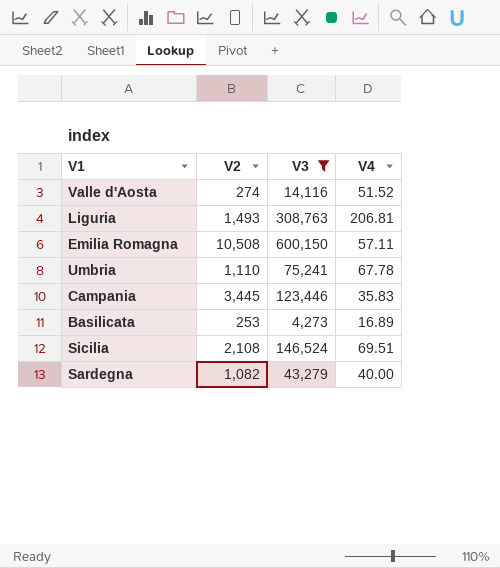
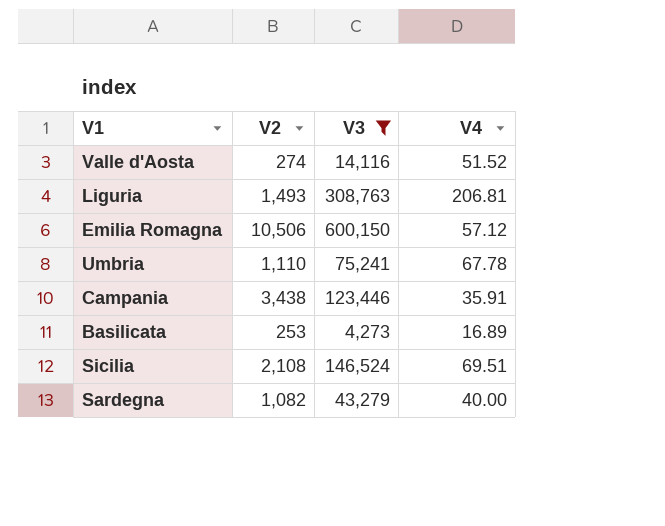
Emilia Romagna | V2: 10,508 -> 10,506
Emilia Romagna | V4: 57.11 -> 57.12
Campania | V2: 3,445 -> 3,438
Campania | V4: 35.83 -> 35.91

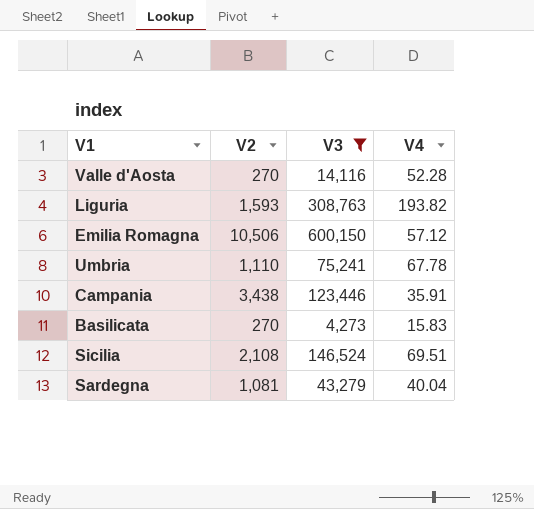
Valle d'Aosta | V2: 274 -> 270
Valle d'Aosta | V4: 51.52 -> 52.28
Liguria | V2: 1,493 -> 1,593
Liguria | V4: 206.81 -> 193.82
Basilicata | V2: 253 -> 270
Basilicata | V4: 16.89 -> 15.83
Sardegna | V2: 1,082 -> 1,081
Sardegna | V4: 40.00 -> 40.04

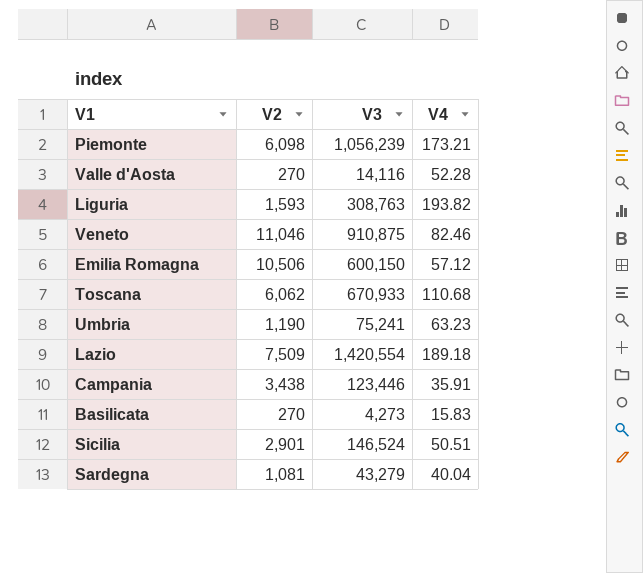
filter: V3 <= 600,150 -> none
Umbria | V2: 1,110 -> 1,190
Umbria | V4: 67.78 -> 63.23
Sicilia | V2: 2,108 -> 2,901
Sicilia | V4: 69.51 -> 50.51

